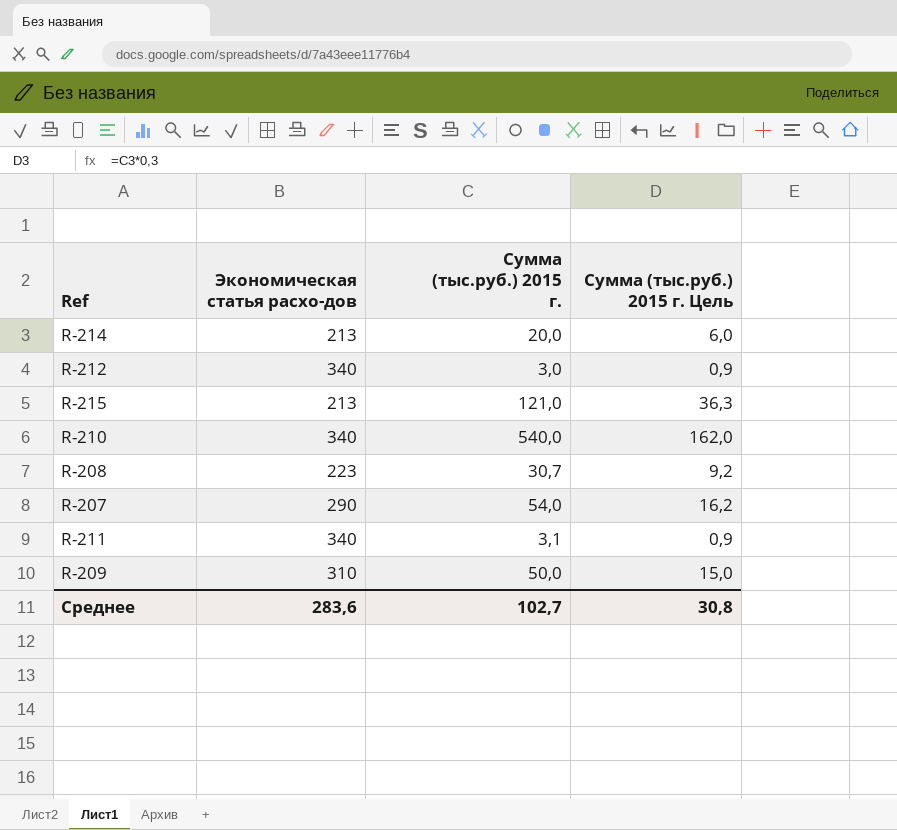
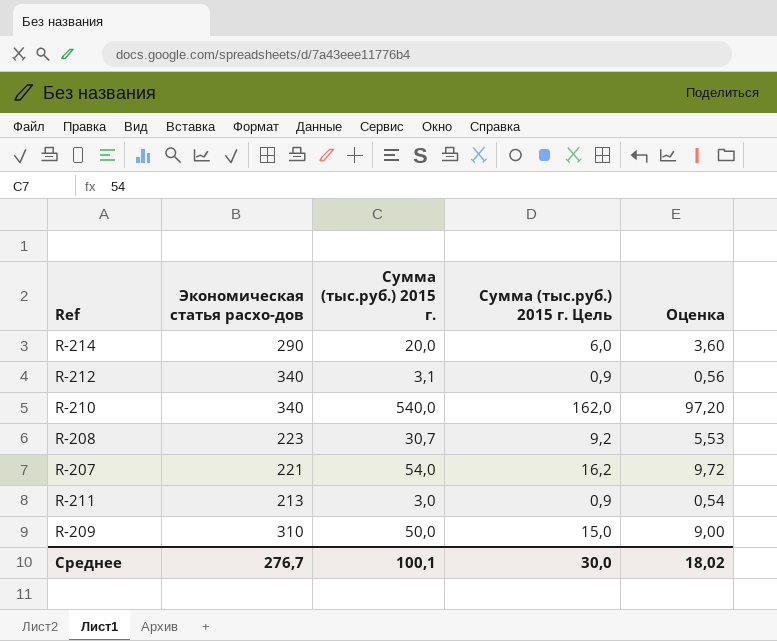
column Оценка | formula: none -> [Сумма (тыс.руб.) 2015 г.] * 0,18
row R-215: 213 | 121,0 | 36,3 -> none
R-214 | Экономическая статья расхо-дов: 213 -> 290
R-212 | Сумма (тыс.руб.) 2015 г.: 3,0 -> 3,1
R-207 | Экономическая статья расхо-дов: 290 -> 221
R-211 | Экономическая статья расхо-дов: 340 -> 213
R-211 | Сумма (тыс.руб.) 2015 г.: 3,1 -> 3,0
Среднее | Экономическая статья расхо-дов: 283,6 -> 276,7
Среднее | Сумма (тыс.руб.) 2015 г.: 102,7 -> 100,1
Среднее | Сумма (тыс.руб.) 2015 г. Цель: 30,8 -> 30,0

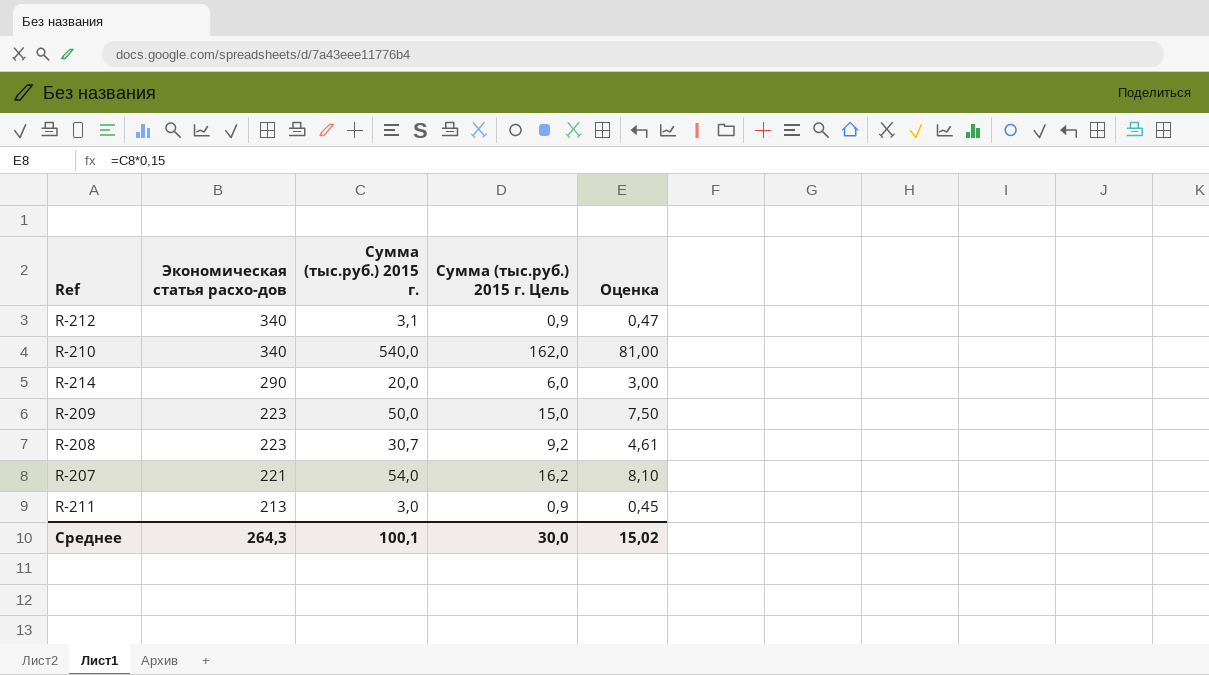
row order: none -> Экономическая статья расхо-дов descending
column Оценка | formula: [Сумма (тыс.руб.) 2015 г.] * 0,18 -> [Сумма (тыс.руб.) 2015 г.] * 0,15
R-209 | Экономическая статья расхо-дов: 310 -> 223
Среднее | Экономическая статья расхо-дов: 276,7 -> 264,3
Среднее | Оценка: 18,02 -> 15,02

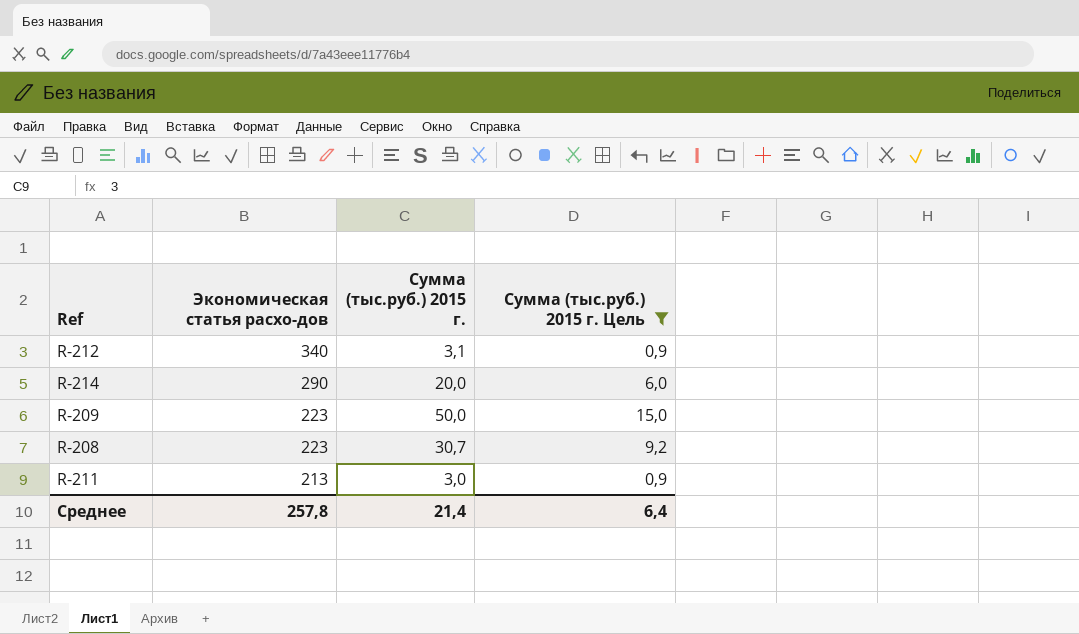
filter: none -> Сумма (тыс.руб.) 2015 г. Цель <= 15,0
column Оценка | formula: [Сумма (тыс.руб.) 2015 г.] * 0,15 -> none
Среднее | Экономическая статья расхо-дов: 264,3 -> 257,8
Среднее | Сумма (тыс.руб.) 2015 г.: 100,1 -> 21,4
Среднее | Сумма (тыс.руб.) 2015 г. Цель: 30,0 -> 6,4

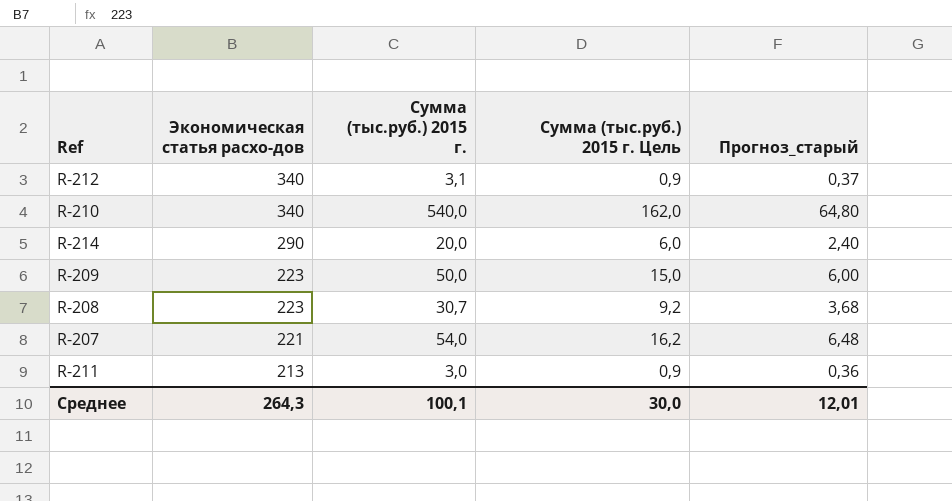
filter: Сумма (тыс.руб.) 2015 г. Цель <= 15,0 -> none
column Прогноз_старый | formula: none -> [Сумма (тыс.руб.) 2015 г.] * 0,12
Среднее | Экономическая статья расхо-дов: 257,8 -> 264,3
Среднее | Сумма (тыс.руб.) 2015 г.: 21,4 -> 100,1
Среднее | Сумма (тыс.руб.) 2015 г. Цель: 6,4 -> 30,0

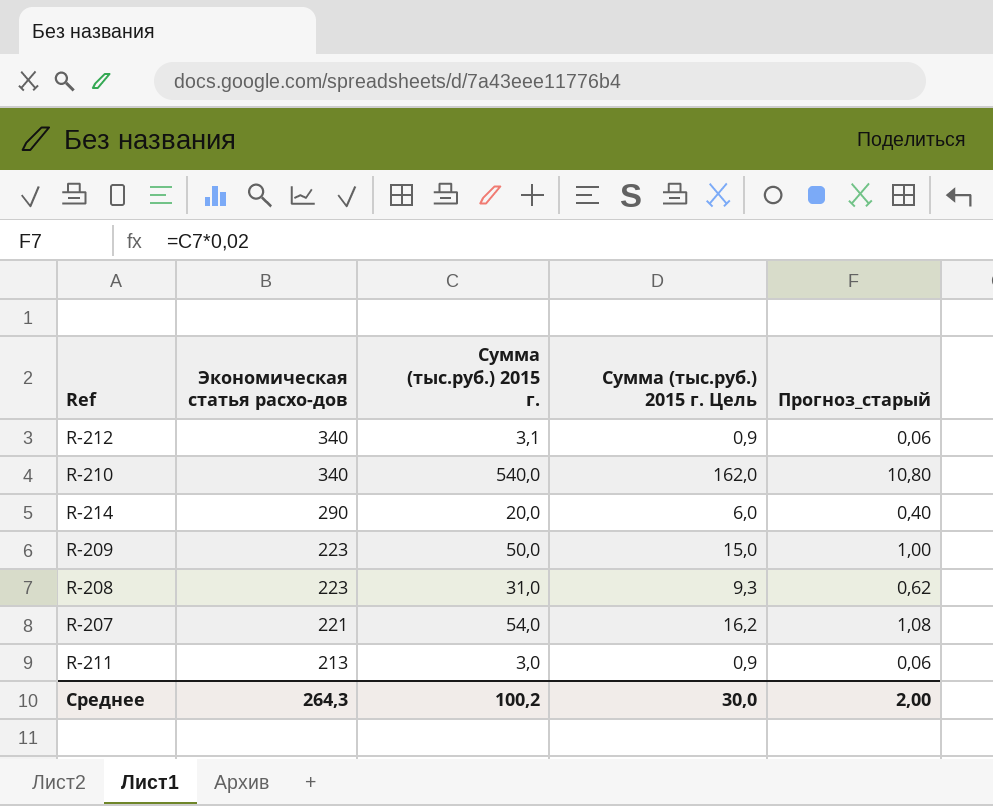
column Прогноз_старый | formula: [Сумма (тыс.руб.) 2015 г.] * 0,12 -> [Сумма (тыс.руб.) 2015 г.] * 0,02
R-208 | Сумма (тыс.руб.) 2015 г.: 30,7 -> 31,0
R-208 | Сумма (тыс.руб.) 2015 г. Цель: 9,2 -> 9,3
Среднее | Сумма (тыс.руб.) 2015 г.: 100,1 -> 100,2
Среднее | Прогноз_старый: 12,01 -> 2,00

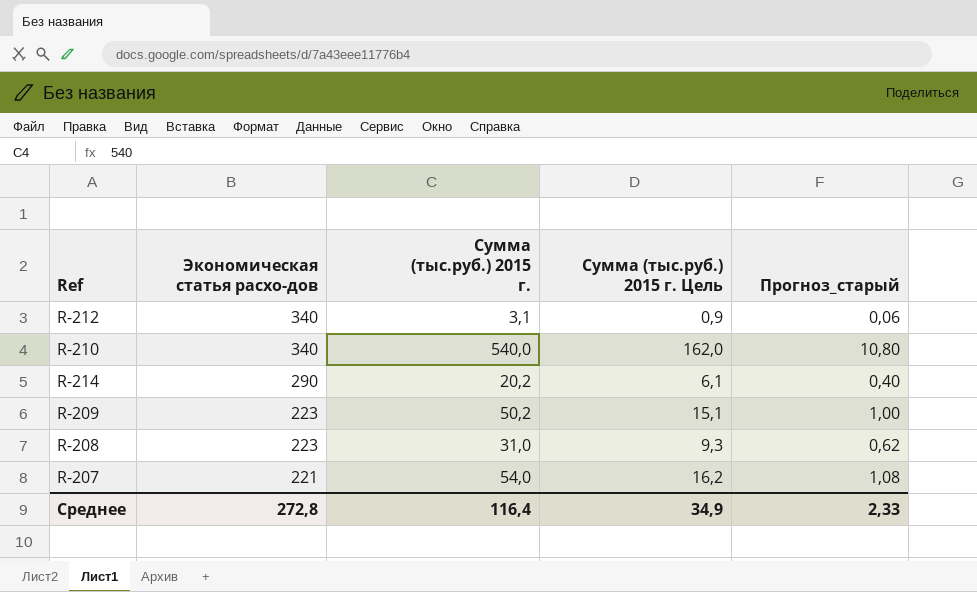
row R-211: 213 | 3,0 | 0,9 | 0,06 -> none
R-214 | Сумма (тыс.руб.) 2015 г.: 20,0 -> 20,2
R-214 | Сумма (тыс.руб.) 2015 г. Цель: 6,0 -> 6,1
R-209 | Сумма (тыс.руб.) 2015 г.: 50,0 -> 50,2
R-209 | Сумма (тыс.руб.) 2015 г. Цель: 15,0 -> 15,1
Среднее | Экономическая статья расхо-дов: 264,3 -> 272,8
Среднее | Сумма (тыс.руб.) 2015 г.: 100,2 -> 116,4
Среднее | Сумма (тыс.руб.) 2015 г. Цель: 30,0 -> 34,9
Среднее | Прогноз_старый: 2,00 -> 2,33

